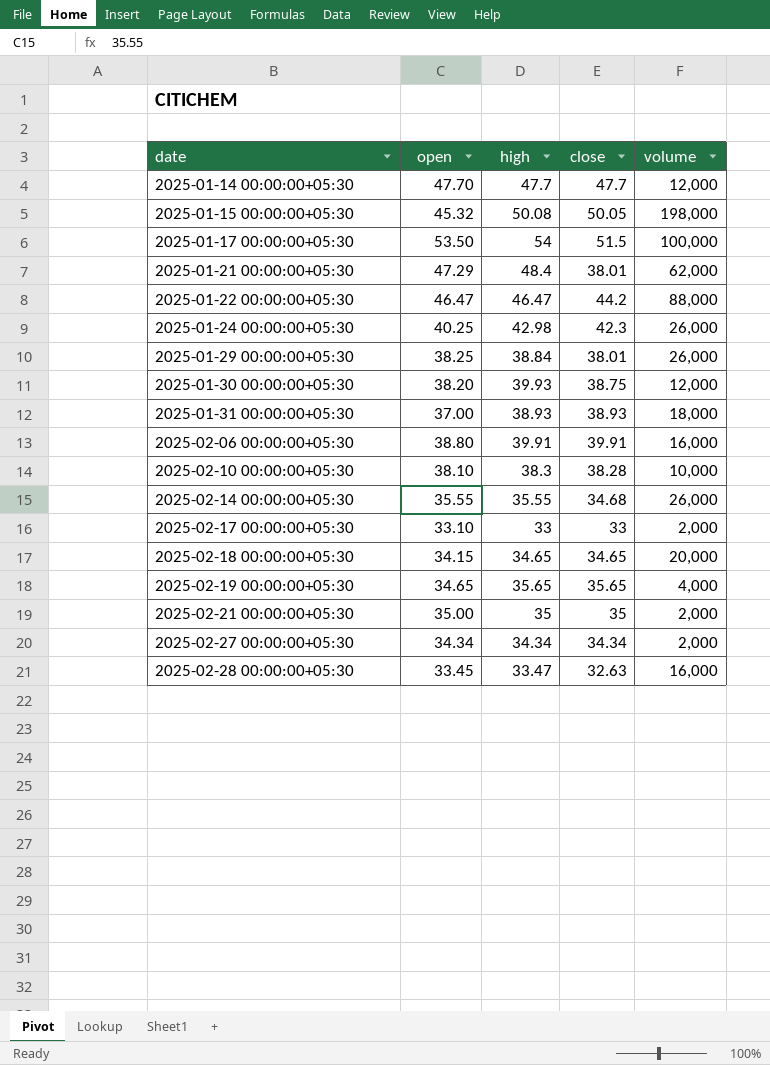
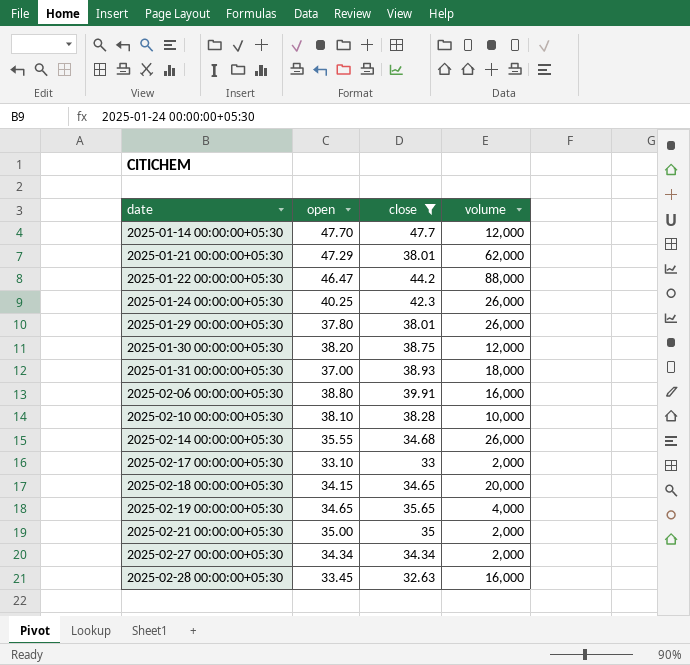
filter: none -> close <= 47.7
column high | position: 3 -> none
2025-01-29 00:00:00+05:30 | open: 38.25 -> 37.80

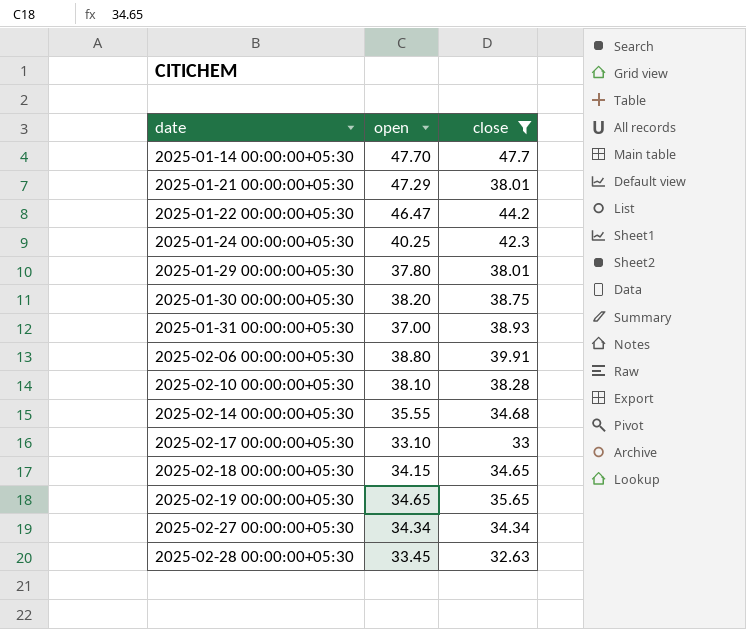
column volume | position: 4 -> none
row 2025-02-21 00:00:00+05:30: 35.00 | 35 | 2,000 -> none

